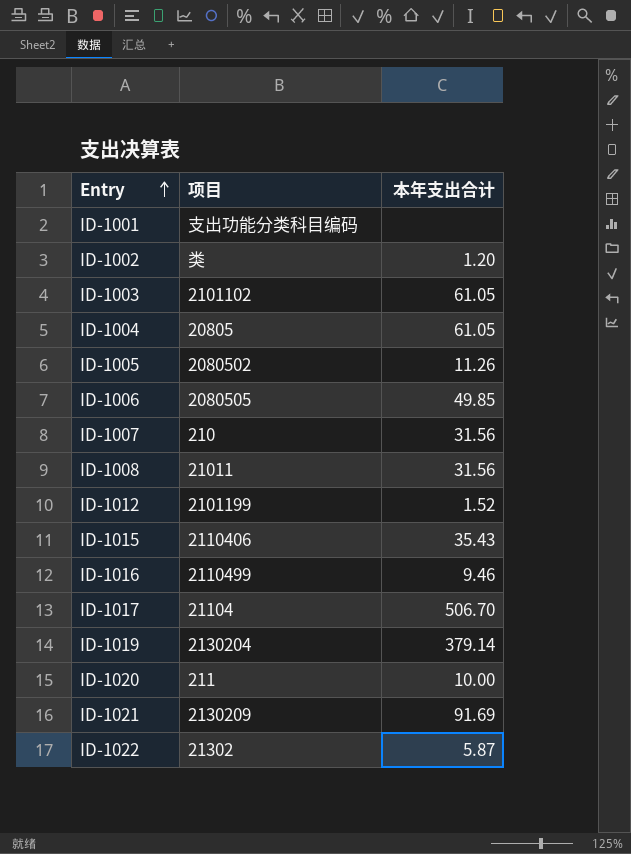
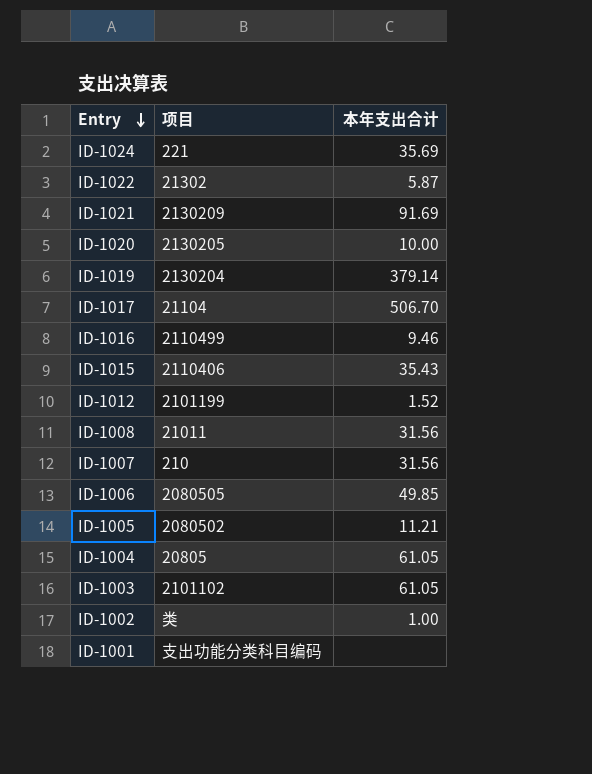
row order: Entry ascending -> Entry descending
row ID-1024: none -> 221 | 35.69
ID-1020 | 项目: 211 -> 2130205
ID-1005 | 本年支出合计: 11.26 -> 11.21
ID-1002 | 本年支出合计: 1.20 -> 1.00

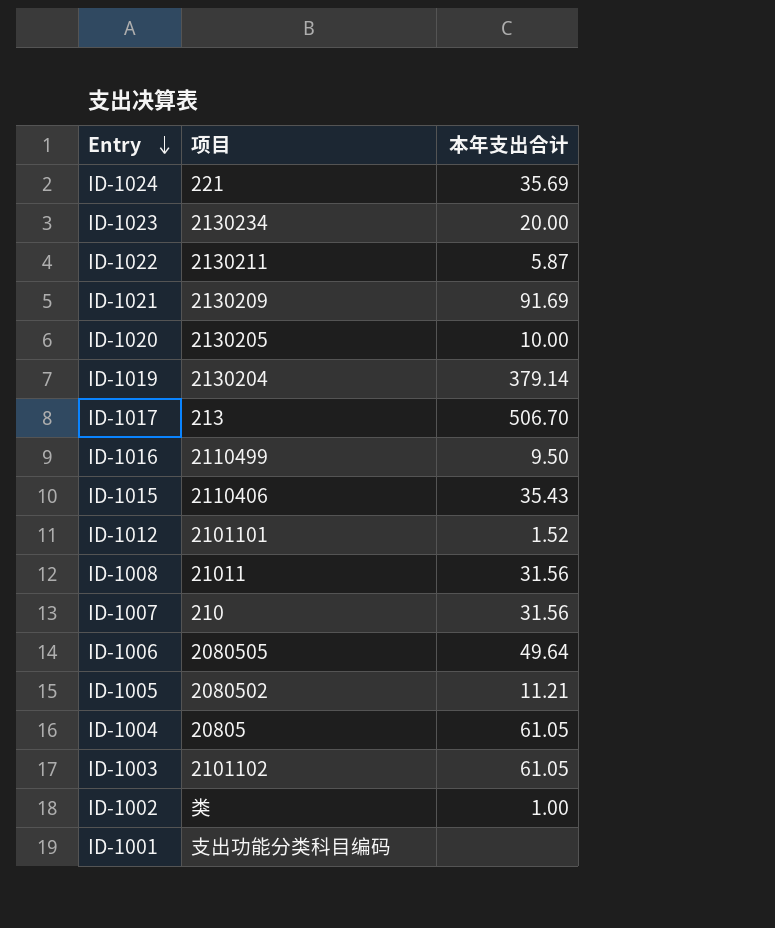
row ID-1023: none -> 2130234 | 20.00
ID-1022 | 项目: 21302 -> 2130211
ID-1017 | 项目: 21104 -> 213
ID-1016 | 本年支出合计: 9.46 -> 9.50
ID-1012 | 项目: 2101199 -> 2101101
ID-1006 | 本年支出合计: 49.85 -> 49.64

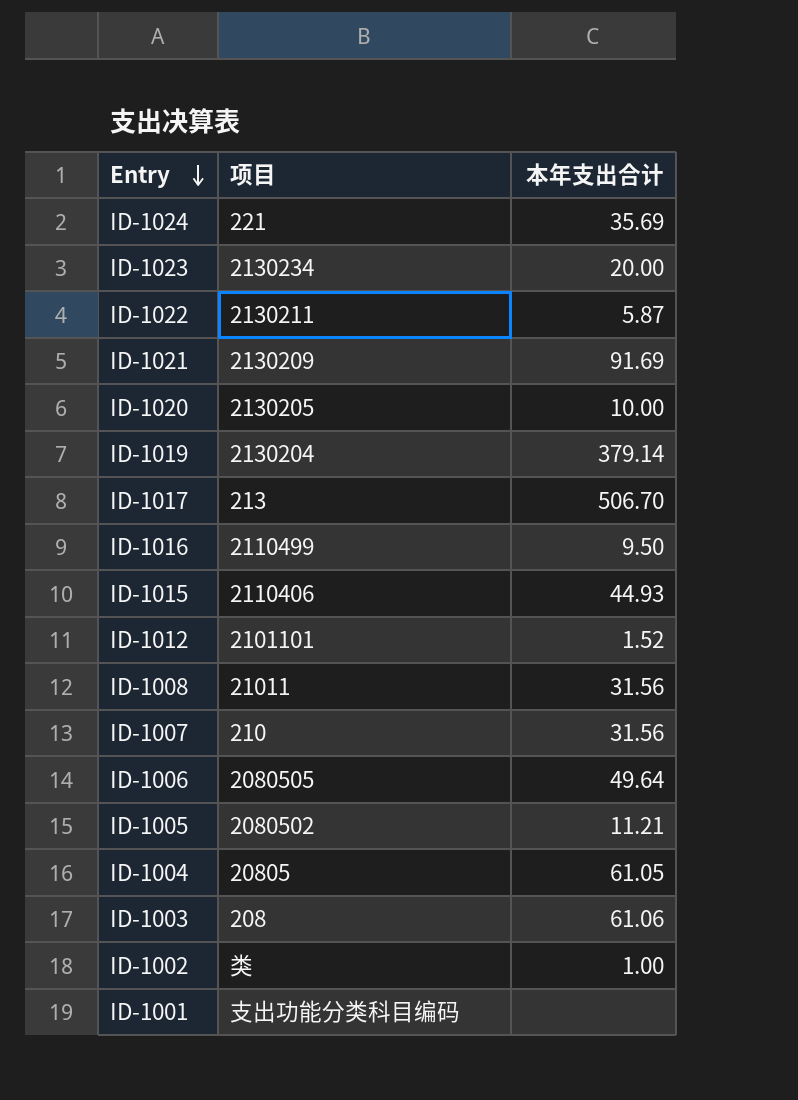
ID-1015 | 本年支出合计: 35.43 -> 44.93
ID-1003 | 项目: 2101102 -> 208
ID-1003 | 本年支出合计: 61.05 -> 61.06

